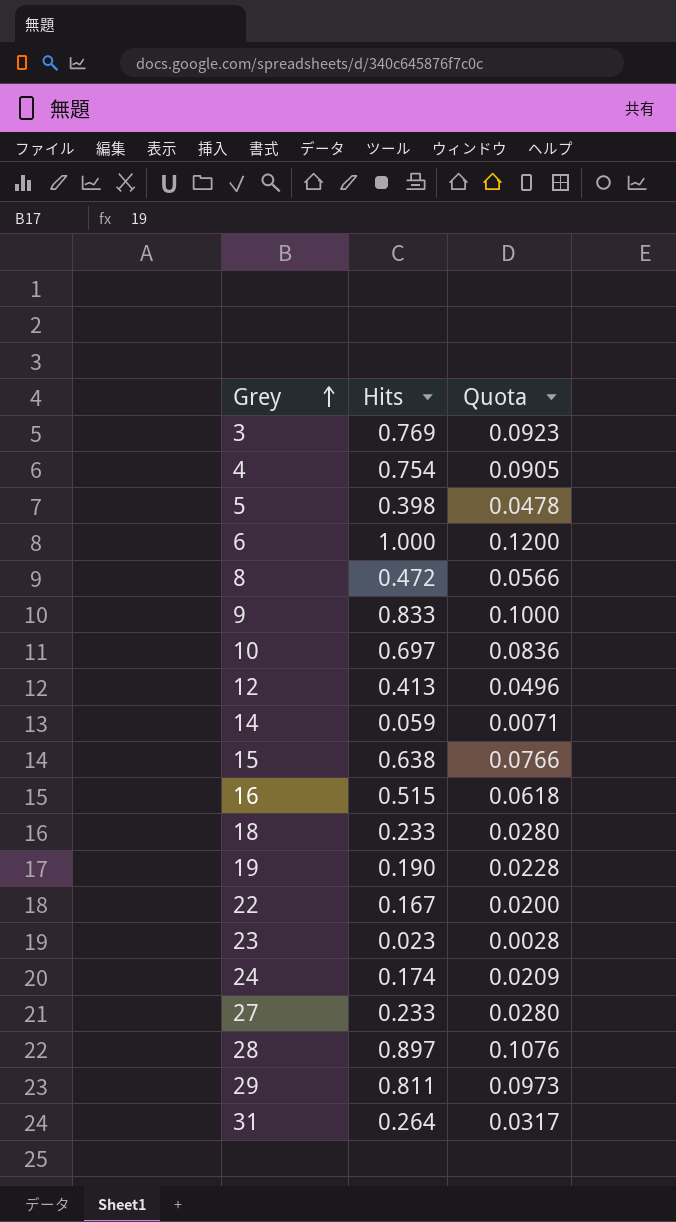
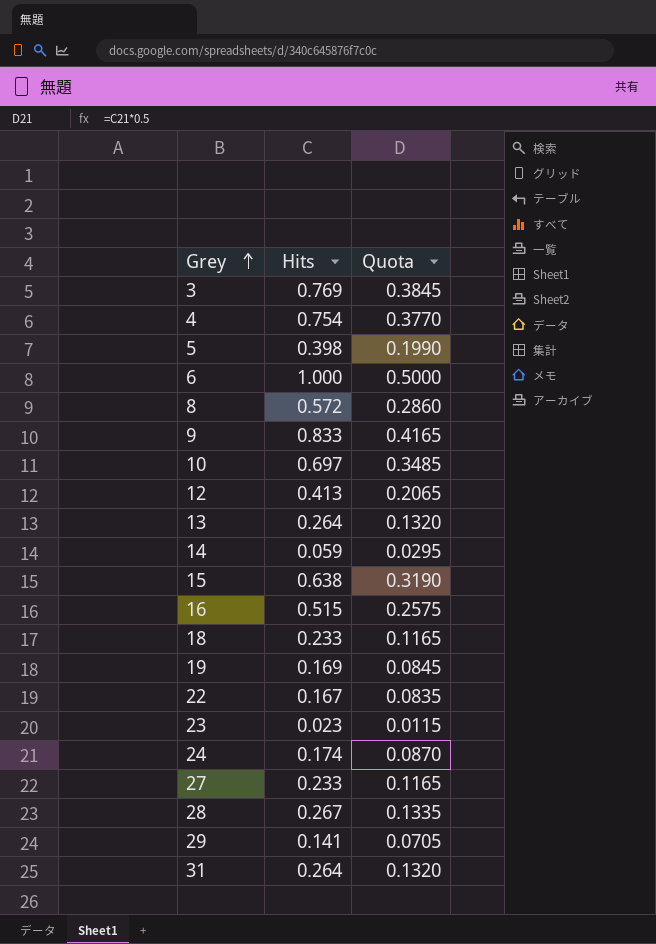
column Quota | formula: [Hits] * 0.12 -> [Hits] * 0.5
8 | Hits: 0.472 -> 0.572
row 13: none -> 0.264 | 0.1320
19 | Hits: 0.190 -> 0.169
28 | Hits: 0.897 -> 0.267
29 | Hits: 0.811 -> 0.141

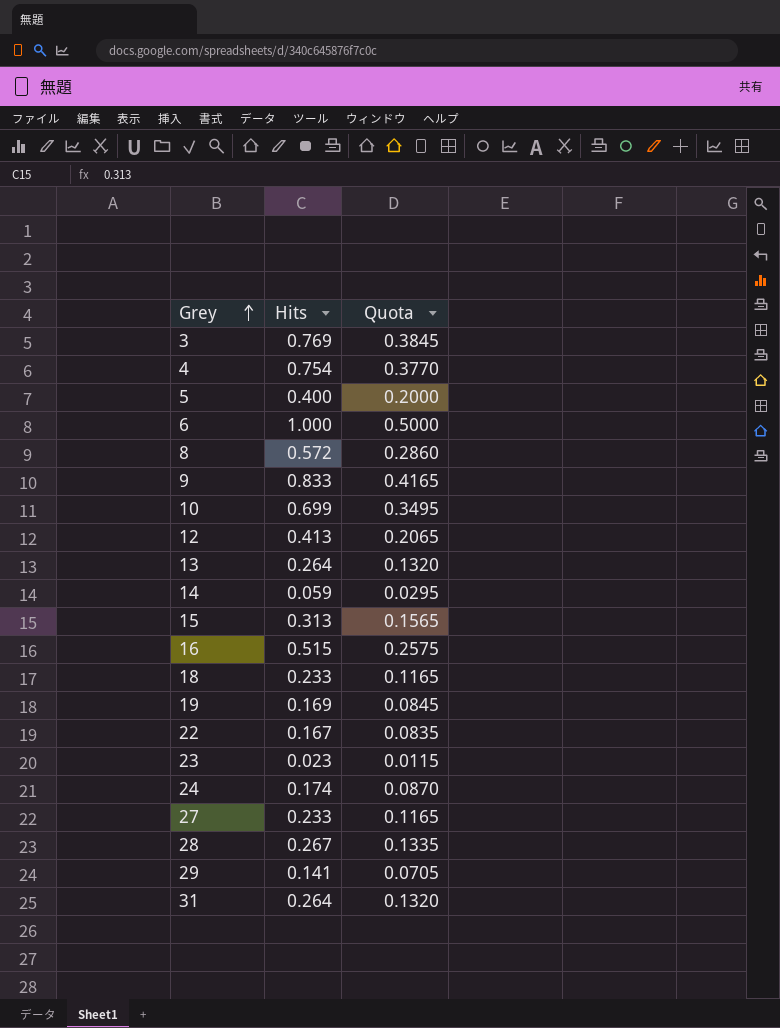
5 | Hits: 0.398 -> 0.400
5 | Quota: 0.1990 -> 0.2000
10 | Hits: 0.697 -> 0.699
10 | Quota: 0.3485 -> 0.3495
15 | Hits: 0.638 -> 0.313
15 | Quota: 0.3190 -> 0.1565

